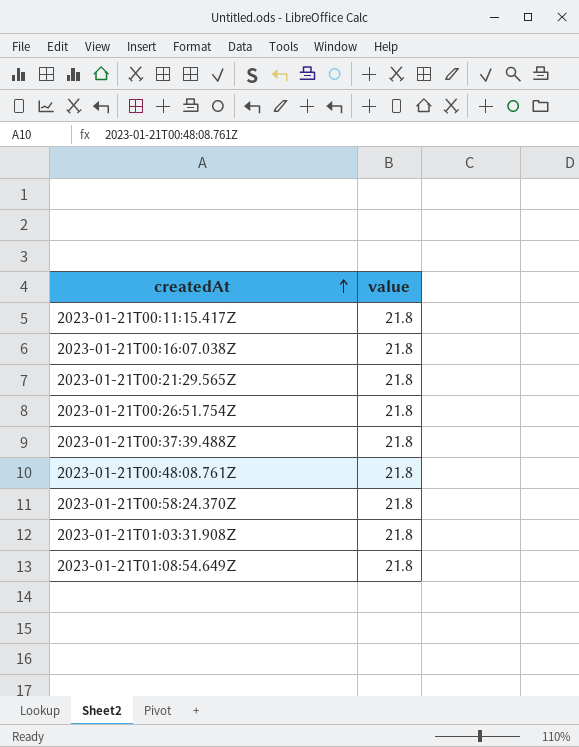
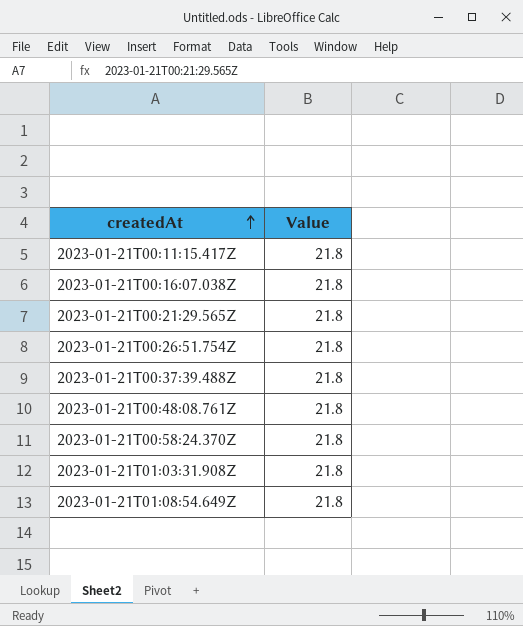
column name: value -> Value

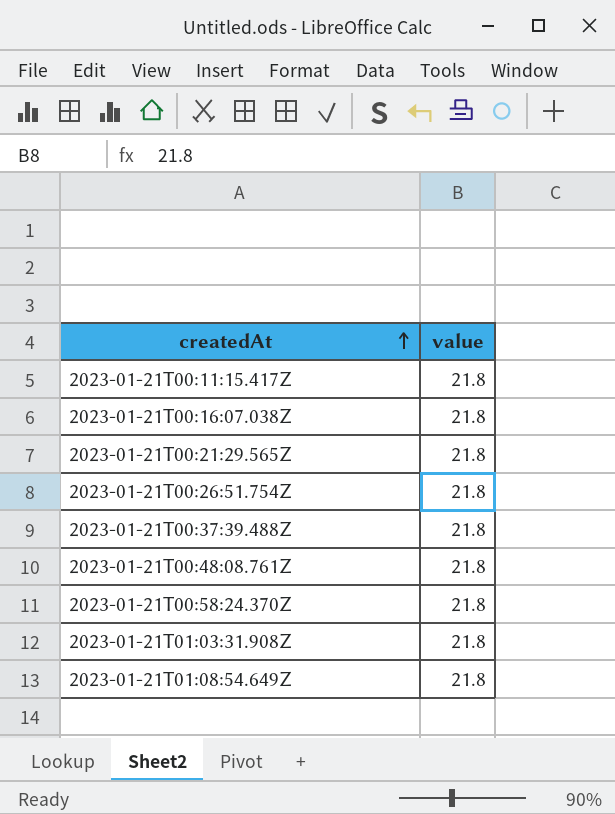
column name: Value -> value

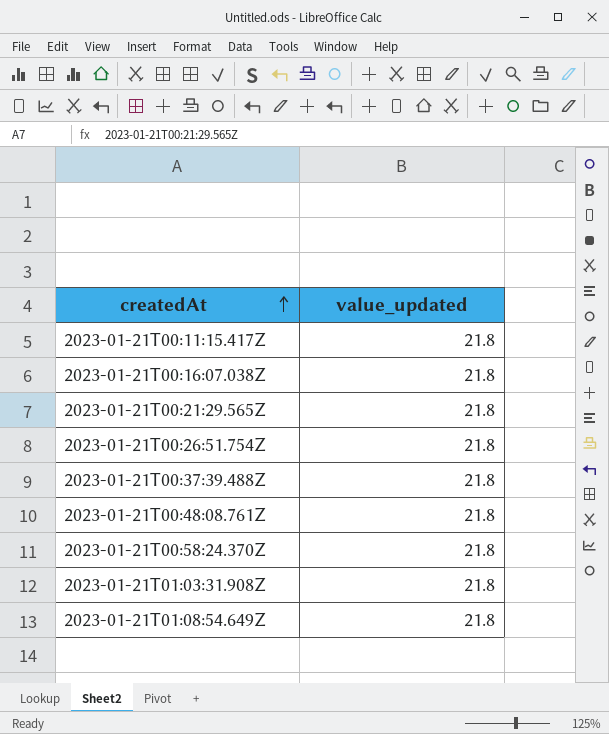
column name: value -> value_updated

